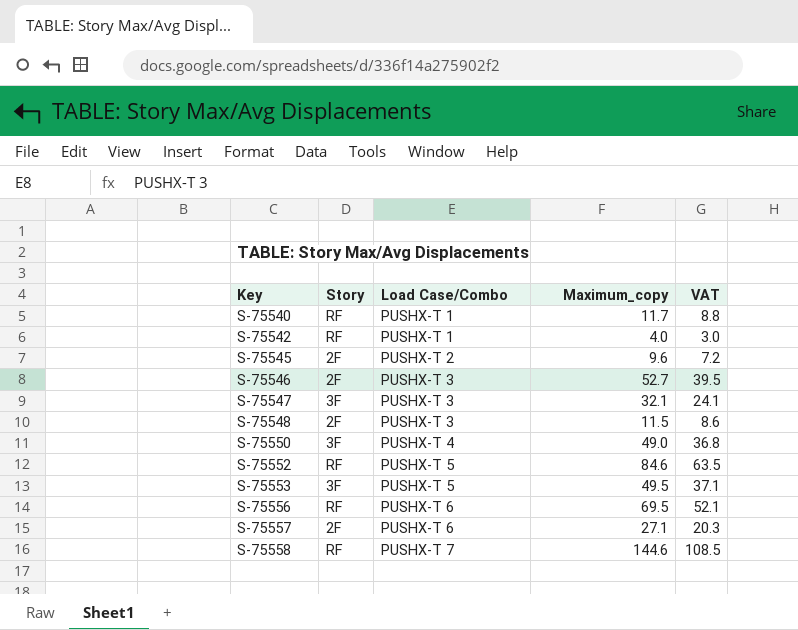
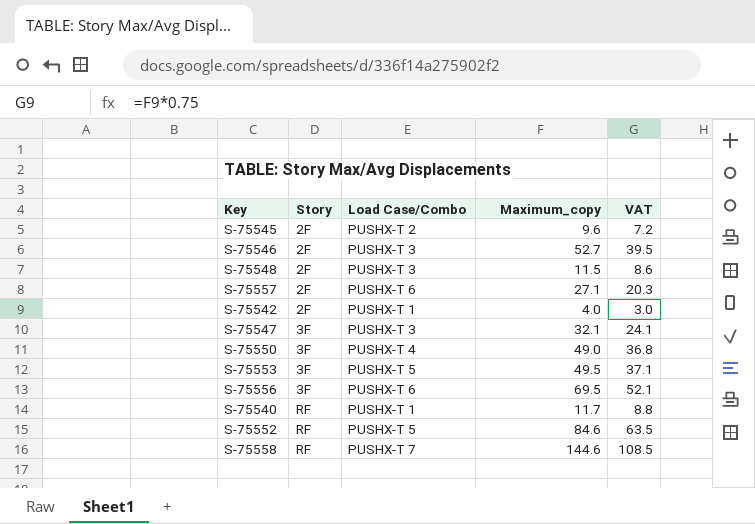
row order: Key ascending -> Story ascending
S-75542 | Story: RF -> 2F
S-75556 | Story: RF -> 3F

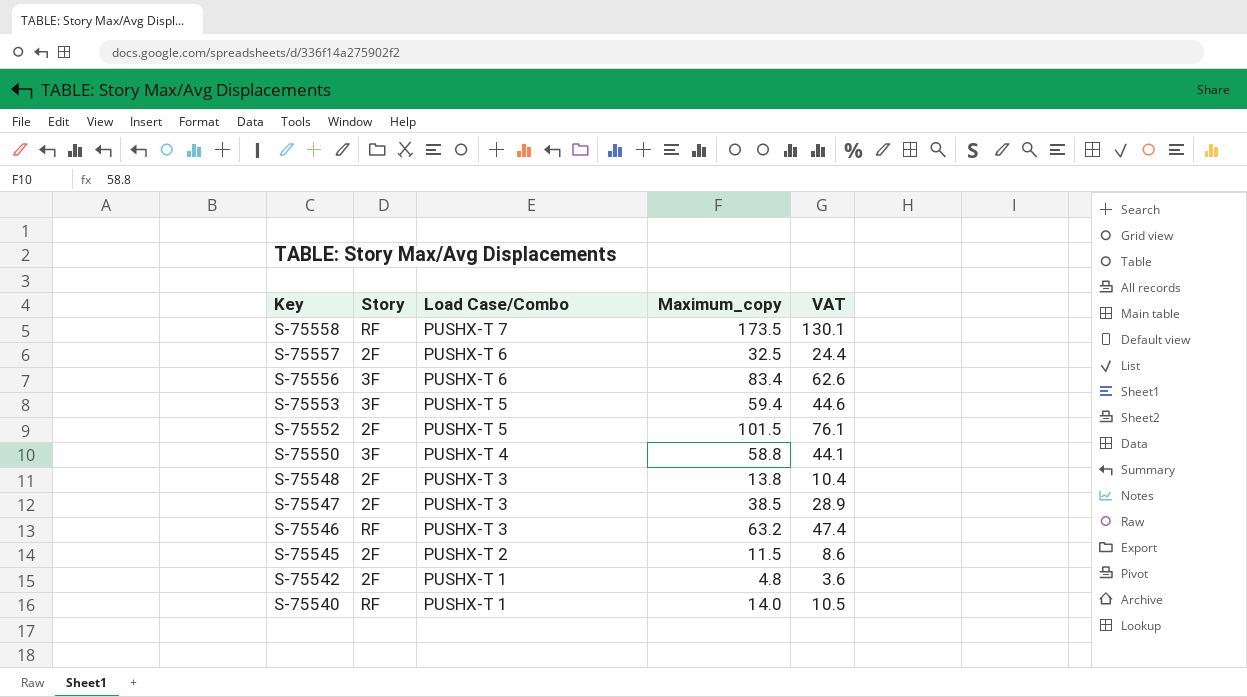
row order: Story ascending -> Key descending
S-75558 | Maximum_copy: 144.6 -> 173.5
S-75558 | VAT: 108.5 -> 130.1
S-75557 | Maximum_copy: 27.1 -> 32.5
S-75557 | VAT: 20.3 -> 24.4
S-75556 | Maximum_copy: 69.5 -> 83.4
S-75556 | VAT: 52.1 -> 62.6
S-75553 | Maximum_copy: 49.5 -> 59.4
S-75553 | VAT: 37.1 -> 44.6
S-75552 | Story: RF -> 2F
S-75552 | Maximum_copy: 84.6 -> 101.5
S-75552 | VAT: 63.5 -> 76.1
S-75550 | Maximum_copy: 49.0 -> 58.8
S-75550 | VAT: 36.8 -> 44.1
S-75548 | Maximum_copy: 11.5 -> 13.8
S-75548 | VAT: 8.6 -> 10.4
S-75547 | Story: 3F -> 2F
S-75547 | Maximum_copy: 32.1 -> 38.5
S-75547 | VAT: 24.1 -> 28.9
S-75546 | Story: 2F -> RF
S-75546 | Maximum_copy: 52.7 -> 63.2
S-75546 | VAT: 39.5 -> 47.4
S-75545 | Maximum_copy: 9.6 -> 11.5
S-75545 | VAT: 7.2 -> 8.6
S-75542 | Maximum_copy: 4.0 -> 4.8
S-75542 | VAT: 3.0 -> 3.6
S-75540 | Maximum_copy: 11.7 -> 14.0
S-75540 | VAT: 8.8 -> 10.5

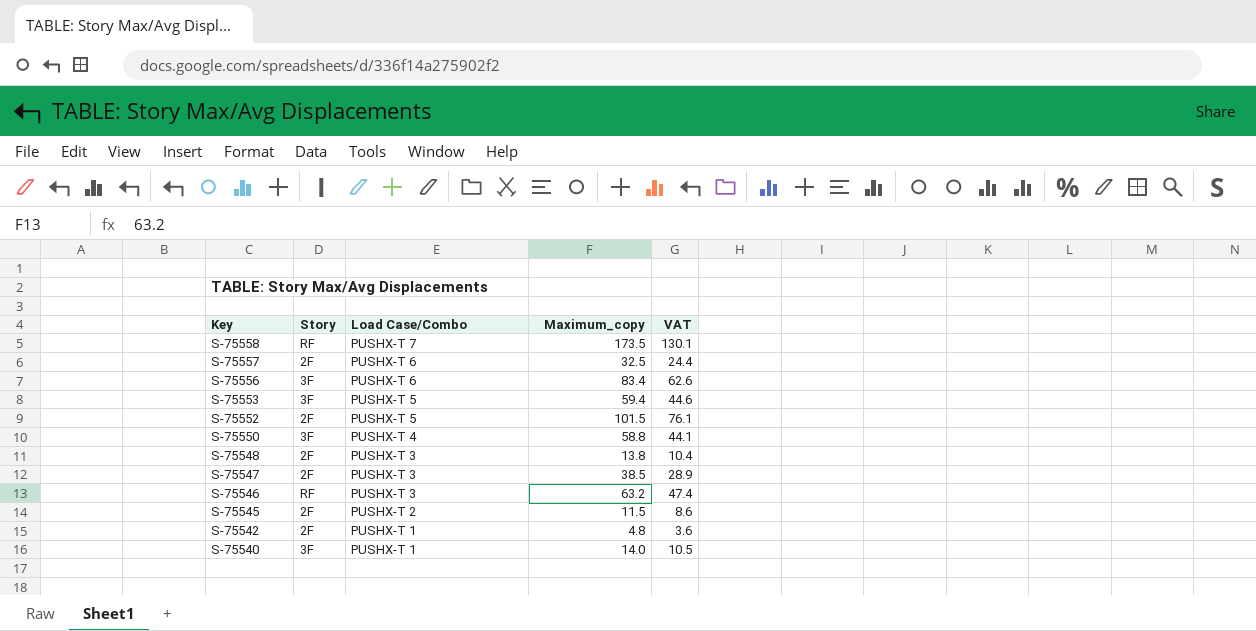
S-75540 | Story: RF -> 3F

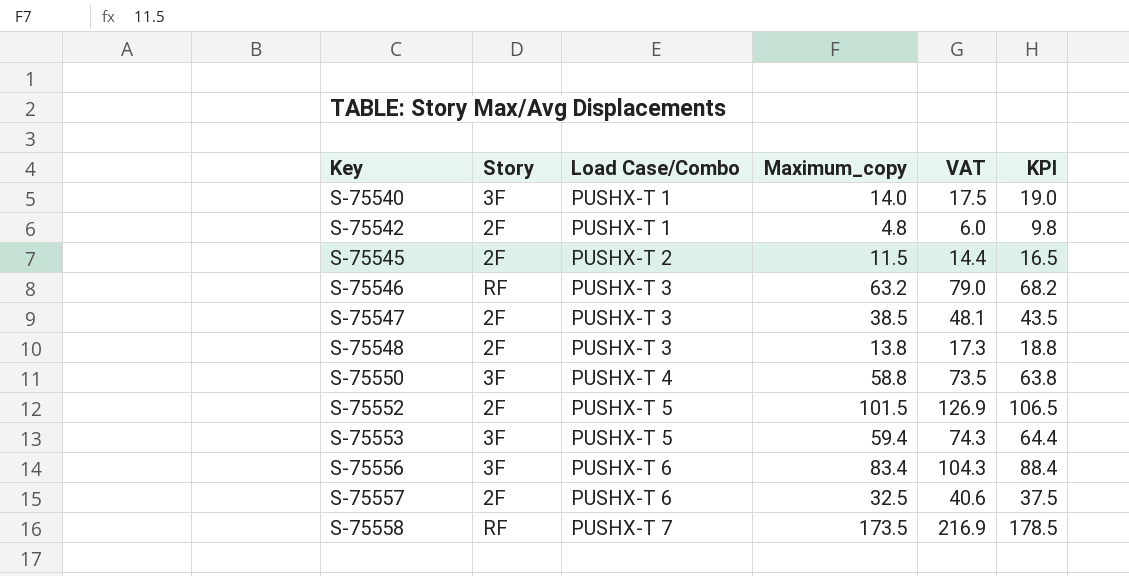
row order: Key descending -> Key ascending
column VAT | formula: [Maximum_copy] * 0.75 -> [Maximum_copy] * 1.25
column KPI | formula: none -> [Maximum_copy] + 5

